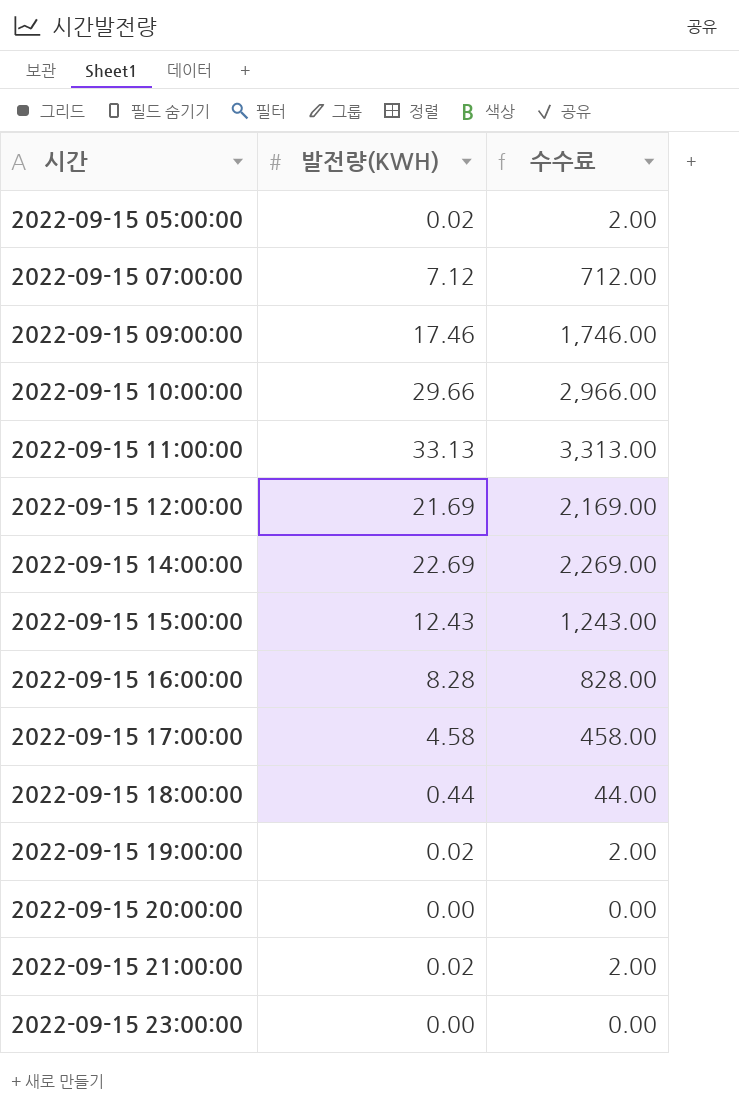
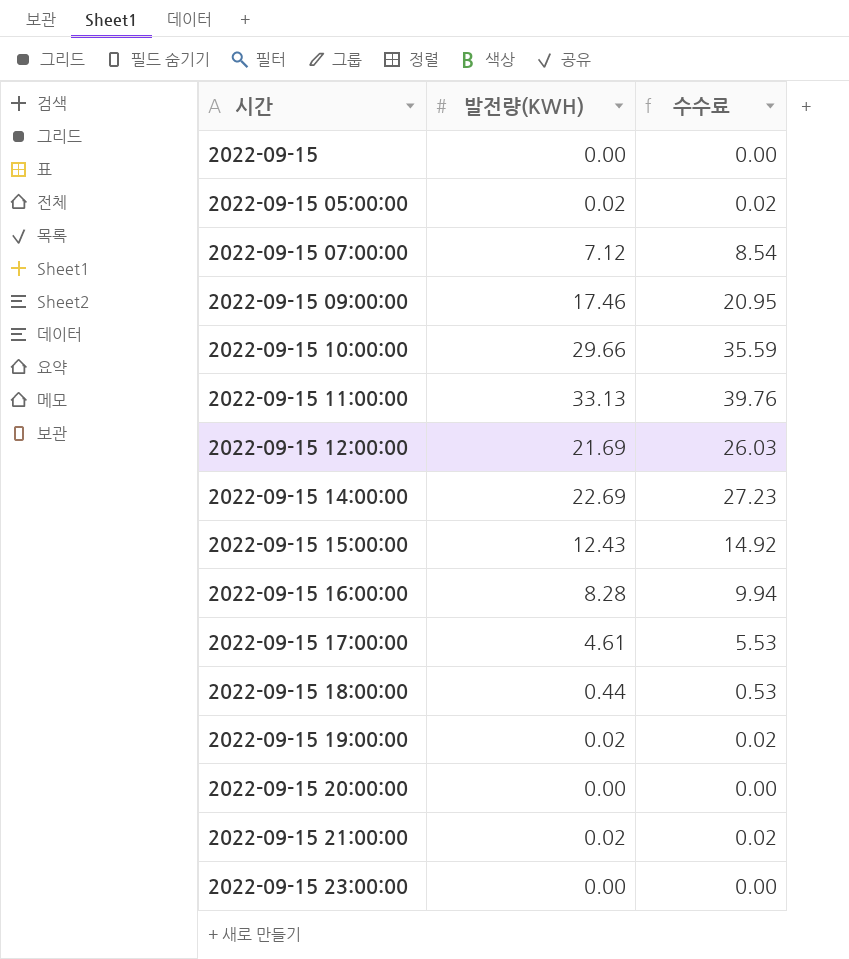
column 수수료 | formula: [발전량(KWH)] * 100 -> [발전량(KWH)] * 1.2
row 2022-09-15: none -> 0.00 | 0.00
2022-09-15 17:00:00 | 발전량(KWH): 4.58 -> 4.61

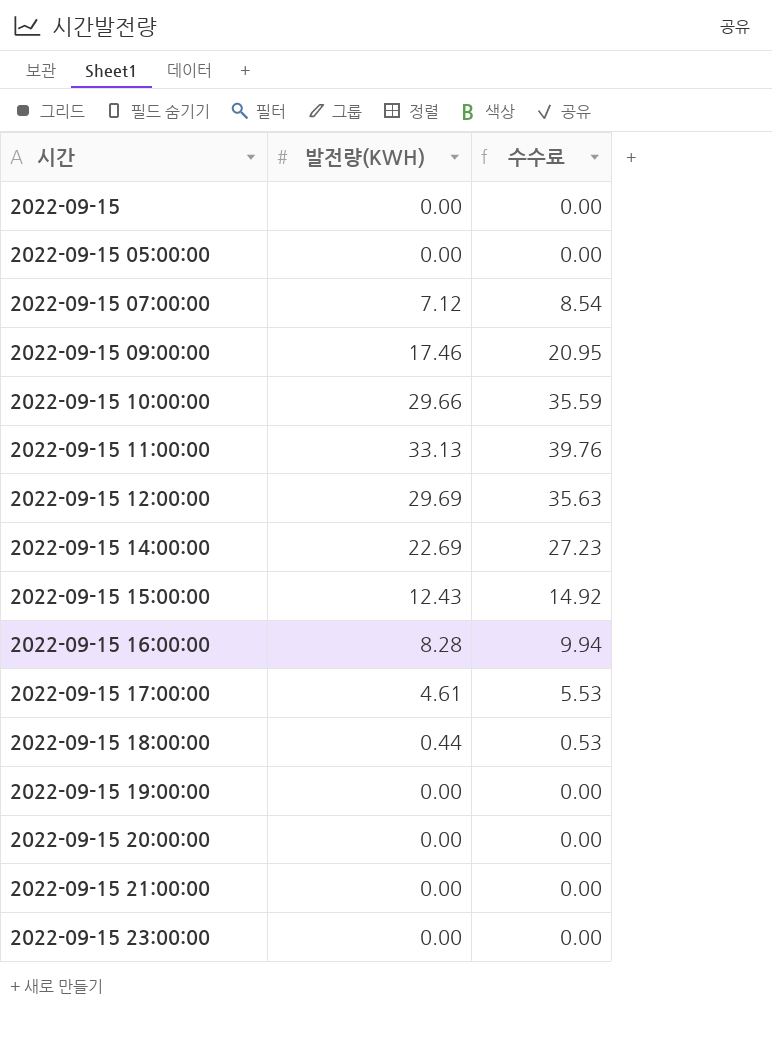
2022-09-15 05:00:00 | 발전량(KWH): 0.02 -> 0.00
2022-09-15 05:00:00 | 수수료: 0.02 -> 0.00
2022-09-15 12:00:00 | 발전량(KWH): 21.69 -> 29.69
2022-09-15 12:00:00 | 수수료: 26.03 -> 35.63
2022-09-15 19:00:00 | 발전량(KWH): 0.02 -> 0.00
2022-09-15 19:00:00 | 수수료: 0.02 -> 0.00
2022-09-15 21:00:00 | 발전량(KWH): 0.02 -> 0.00
2022-09-15 21:00:00 | 수수료: 0.02 -> 0.00

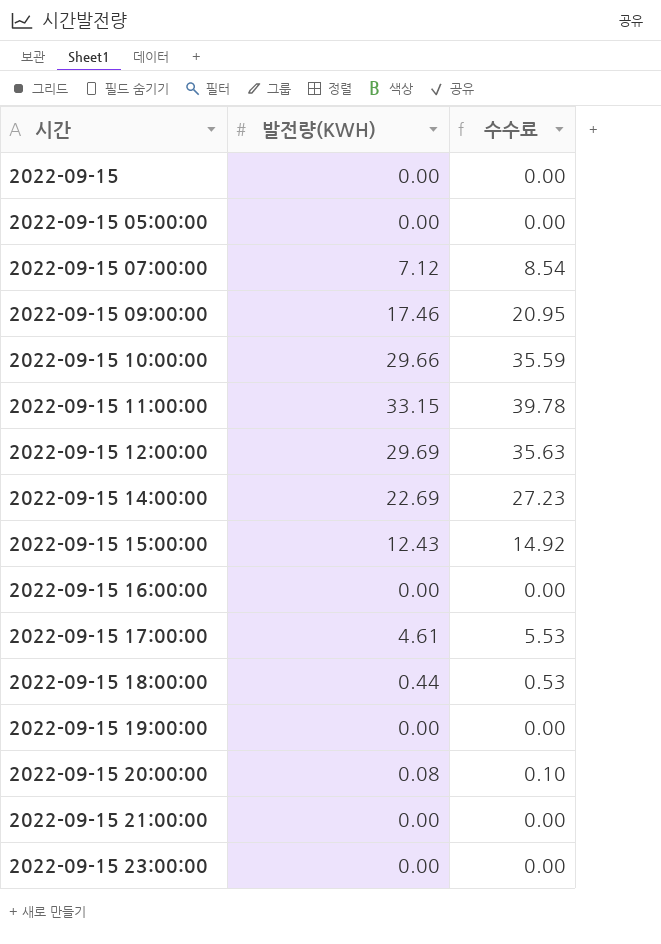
2022-09-15 11:00:00 | 발전량(KWH): 33.13 -> 33.15
2022-09-15 11:00:00 | 수수료: 39.76 -> 39.78
2022-09-15 16:00:00 | 발전량(KWH): 8.28 -> 0.00
2022-09-15 16:00:00 | 수수료: 9.94 -> 0.00
2022-09-15 20:00:00 | 발전량(KWH): 0.00 -> 0.08
2022-09-15 20:00:00 | 수수료: 0.00 -> 0.10

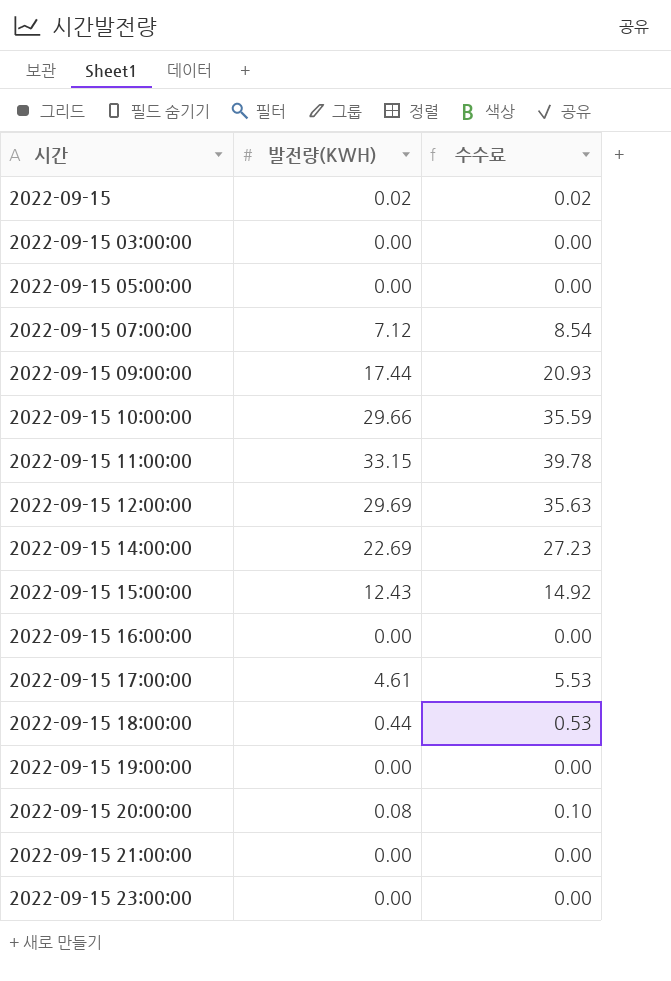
2022-09-15 | 발전량(KWH): 0.00 -> 0.02
2022-09-15 | 수수료: 0.00 -> 0.02
row 2022-09-15 03:00:00: none -> 0.00 | 0.00
2022-09-15 09:00:00 | 발전량(KWH): 17.46 -> 17.44
2022-09-15 09:00:00 | 수수료: 20.95 -> 20.93

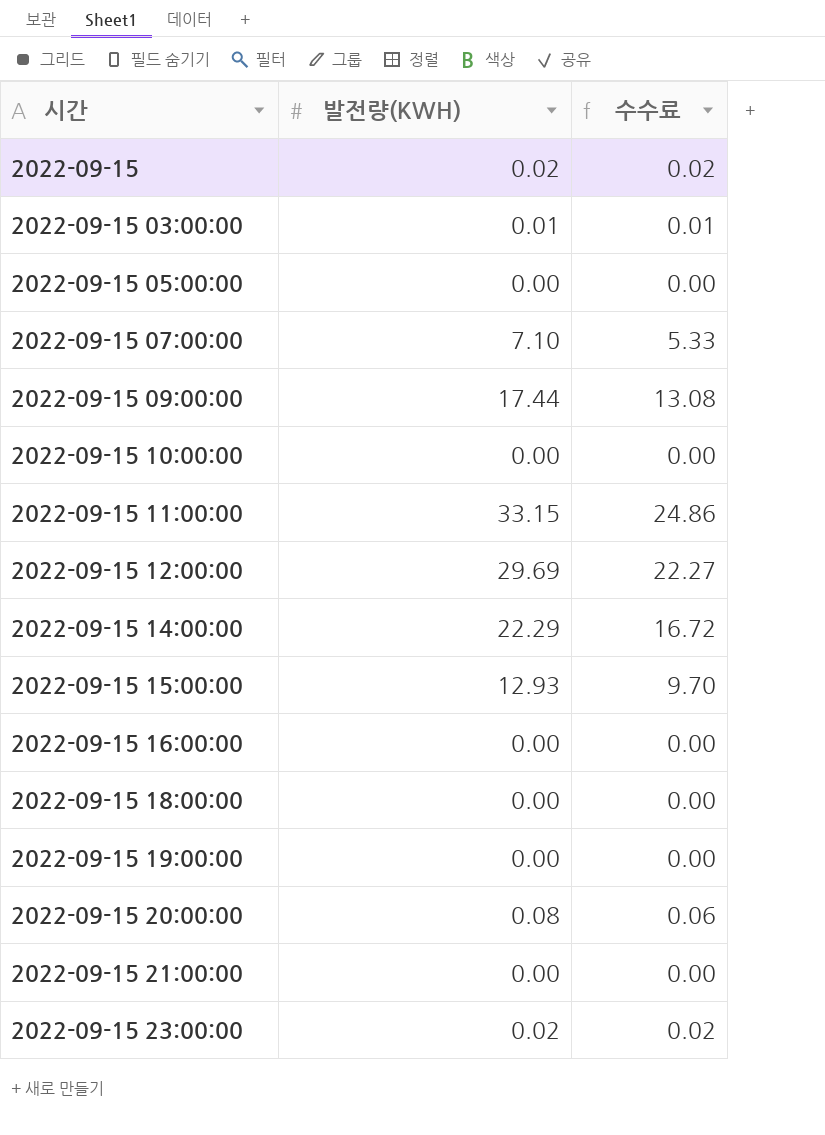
column 수수료 | formula: [발전량(KWH)] * 1.2 -> [발전량(KWH)] * 0.75
row 2022-09-15 17:00:00: 4.61 | 5.53 -> none
2022-09-15 03:00:00 | 발전량(KWH): 0.00 -> 0.01
2022-09-15 07:00:00 | 발전량(KWH): 7.12 -> 7.10
2022-09-15 10:00:00 | 발전량(KWH): 29.66 -> 0.00
2022-09-15 14:00:00 | 발전량(KWH): 22.69 -> 22.29
2022-09-15 15:00:00 | 발전량(KWH): 12.43 -> 12.93
2022-09-15 18:00:00 | 발전량(KWH): 0.44 -> 0.00
2022-09-15 23:00:00 | 발전량(KWH): 0.00 -> 0.02

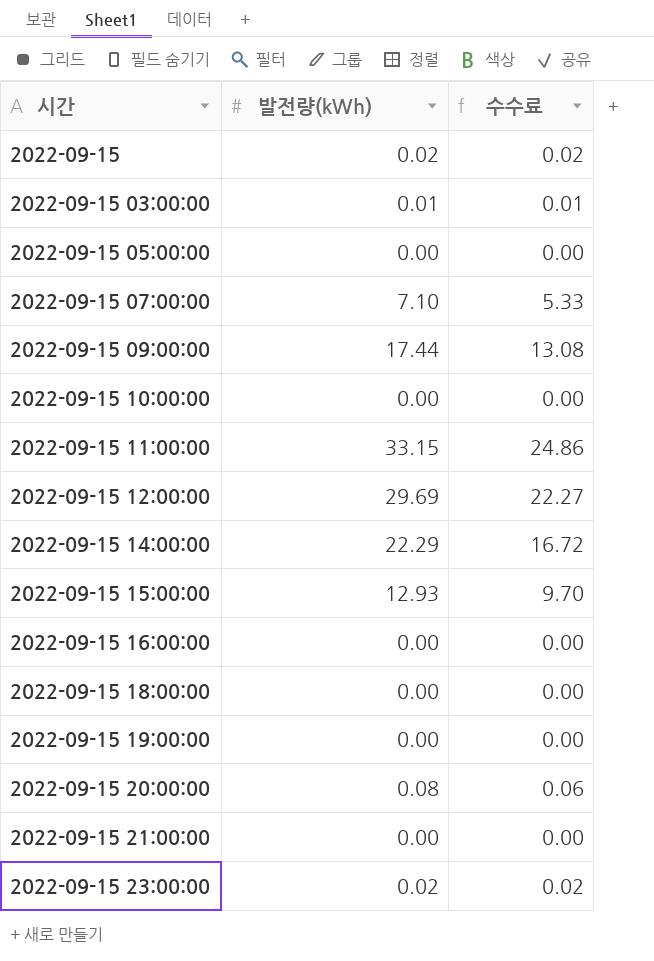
column name: 발전량(KWH) -> 발전량(kWh)

